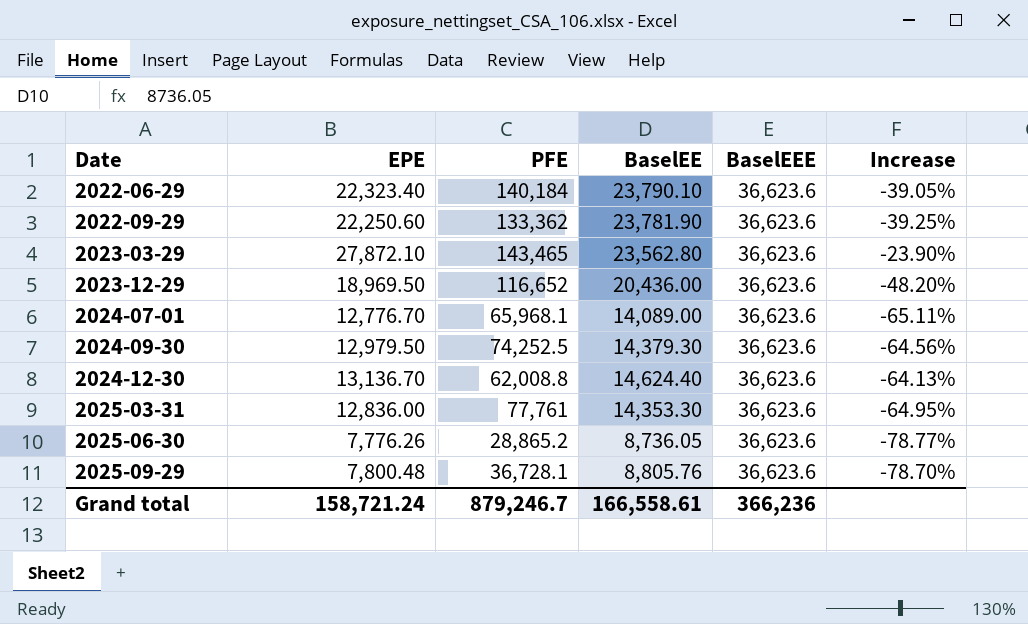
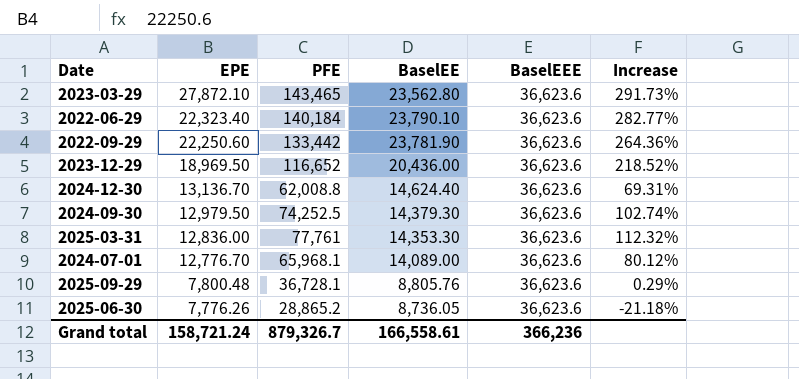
row order: Date ascending -> EPE descending
column Increase | formula: ([EPE] - [BaselEEE]) / [BaselEEE] -> ([PFE] - [BaselEEE]) / [BaselEEE]
2022-09-29 | PFE: 133,362 -> 133,442
Grand total | PFE: 879,246.7 -> 879,326.7

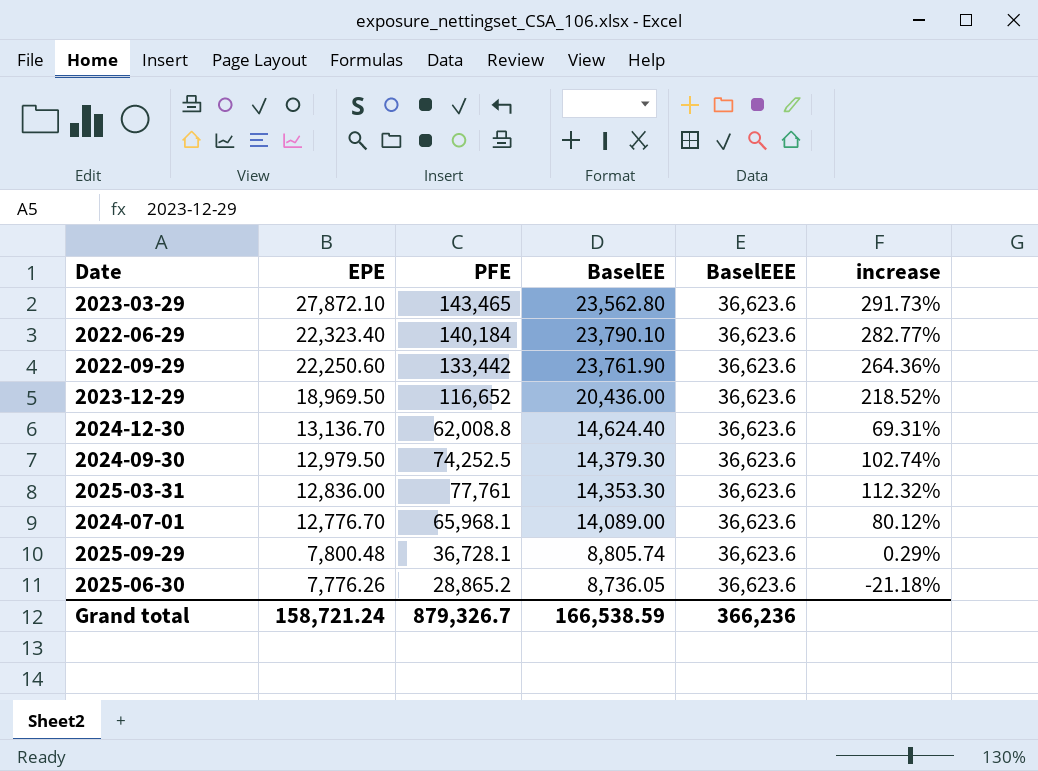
column name: Increase -> increase
2022-09-29 | BaselEE: 23,781.90 -> 23,761.90
2025-09-29 | BaselEE: 8,805.76 -> 8,805.74
Grand total | BaselEE: 166,558.61 -> 166,538.59

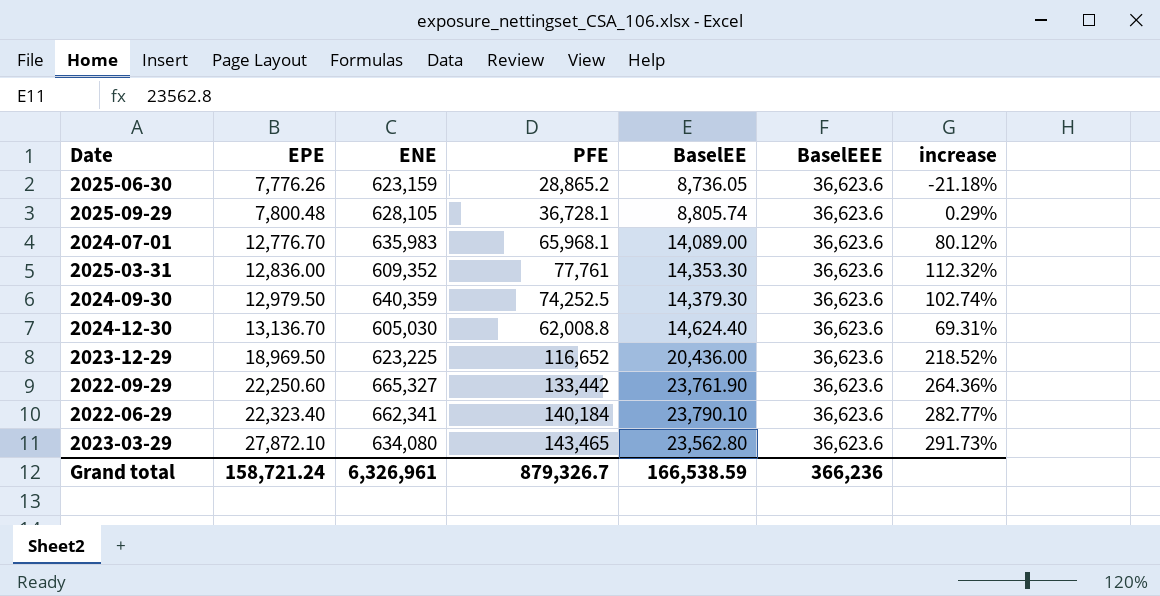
row order: EPE descending -> EPE ascending
column ENE | position: none -> 3

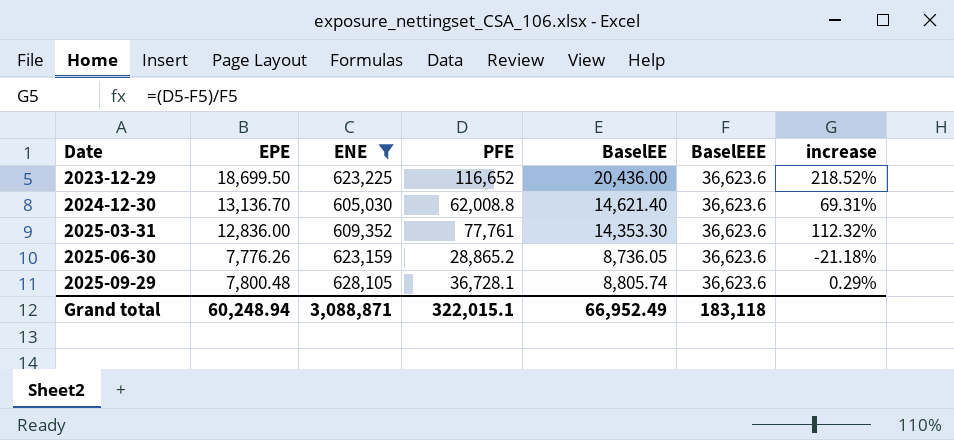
filter: none -> ENE <= 628,105
row order: EPE ascending -> Date ascending
2023-12-29 | EPE: 18,969.50 -> 18,699.50
2024-12-30 | BaselEE: 14,624.40 -> 14,621.40
Grand total | EPE: 158,721.24 -> 60,248.94
Grand total | ENE: 6,326,961 -> 3,088,871
Grand total | PFE: 879,326.7 -> 322,015.1
Grand total | BaselEE: 166,538.59 -> 66,952.49
Grand total | BaselEEE: 366,236 -> 183,118

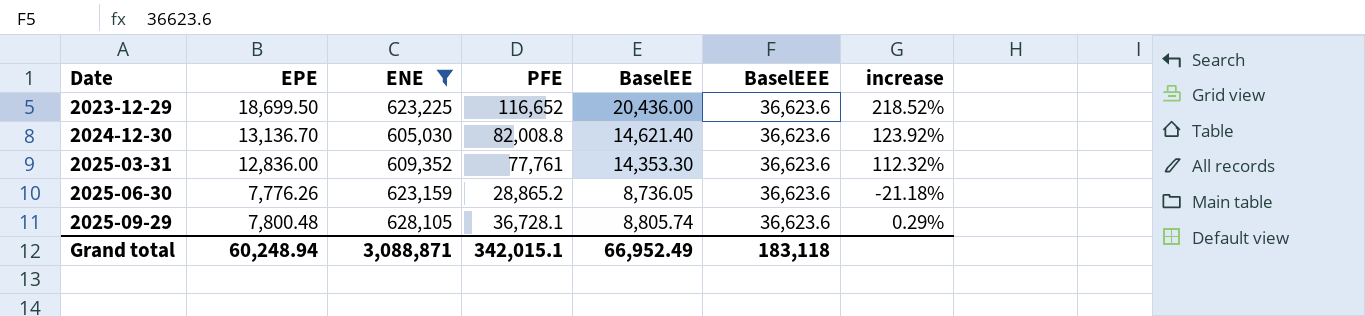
2024-12-30 | PFE: 62,008.8 -> 82,008.8
2024-12-30 | increase: 69.31% -> 123.92%
Grand total | PFE: 322,015.1 -> 342,015.1

